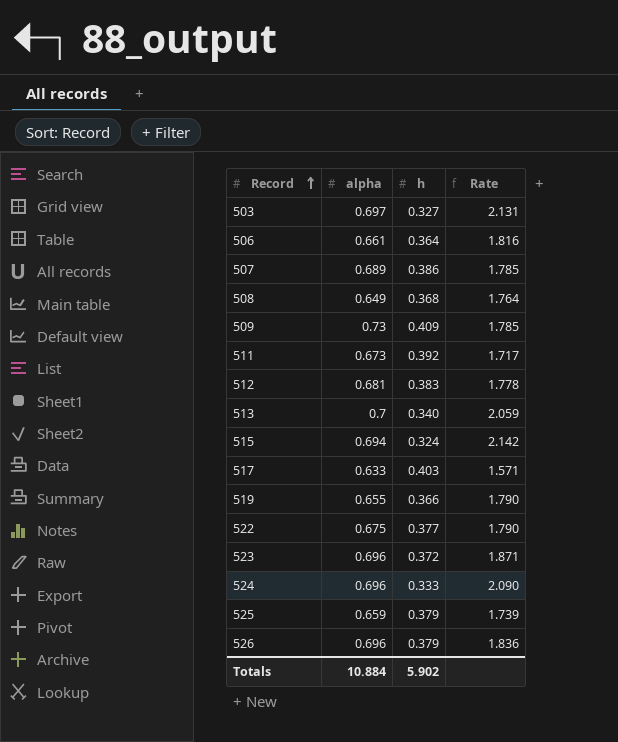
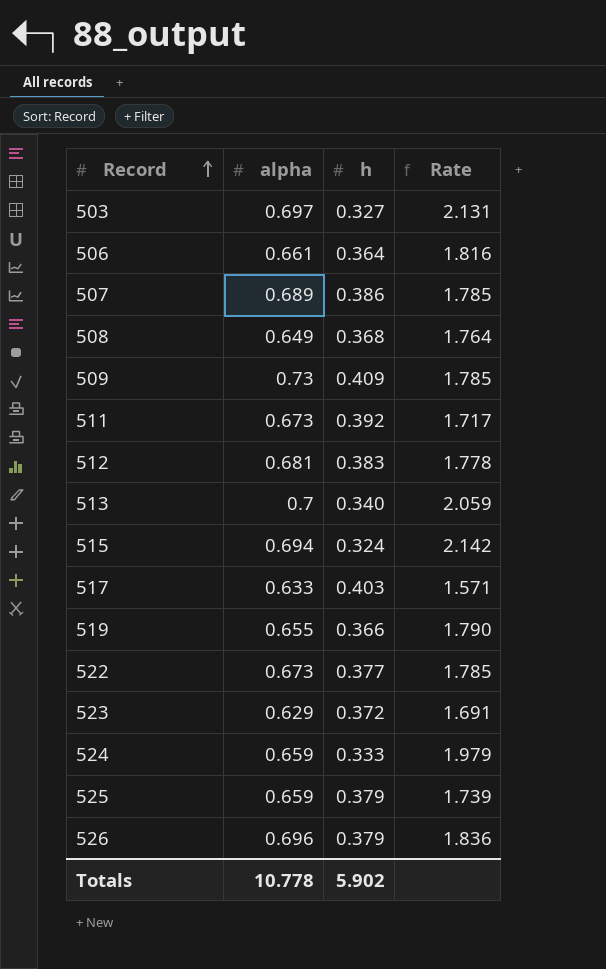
522 | alpha: 0.675 -> 0.673
522 | Rate: 1.790 -> 1.785
523 | alpha: 0.696 -> 0.629
523 | Rate: 1.871 -> 1.691
524 | alpha: 0.696 -> 0.659
524 | Rate: 2.090 -> 1.979
Totals | alpha: 10.884 -> 10.778

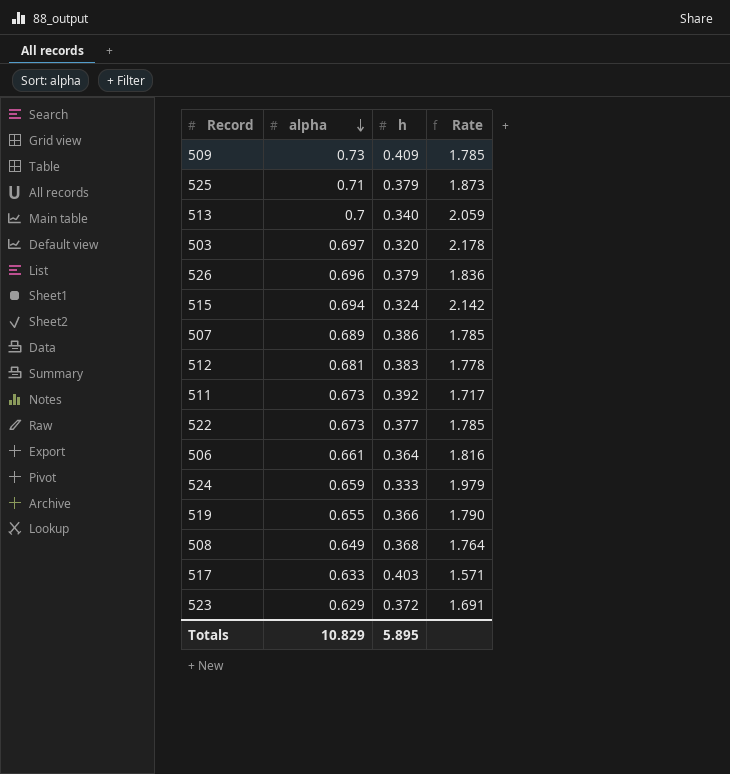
row order: Record ascending -> alpha descending
525 | alpha: 0.659 -> 0.71
525 | Rate: 1.739 -> 1.873
503 | h: 0.327 -> 0.320
503 | Rate: 2.131 -> 2.178
Totals | alpha: 10.778 -> 10.829
Totals | h: 5.902 -> 5.895

